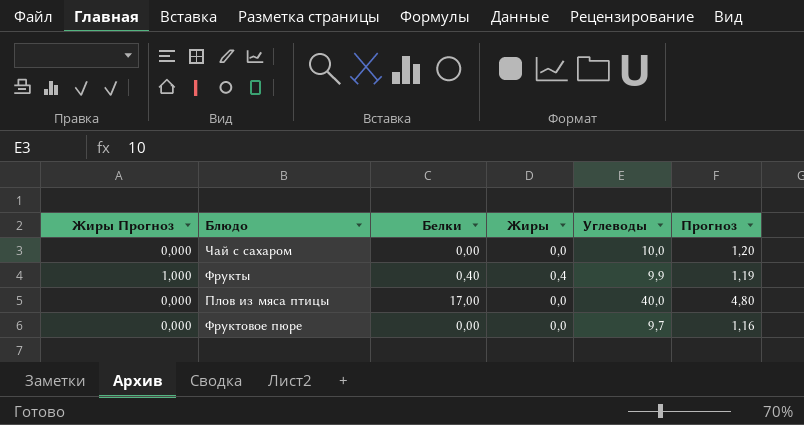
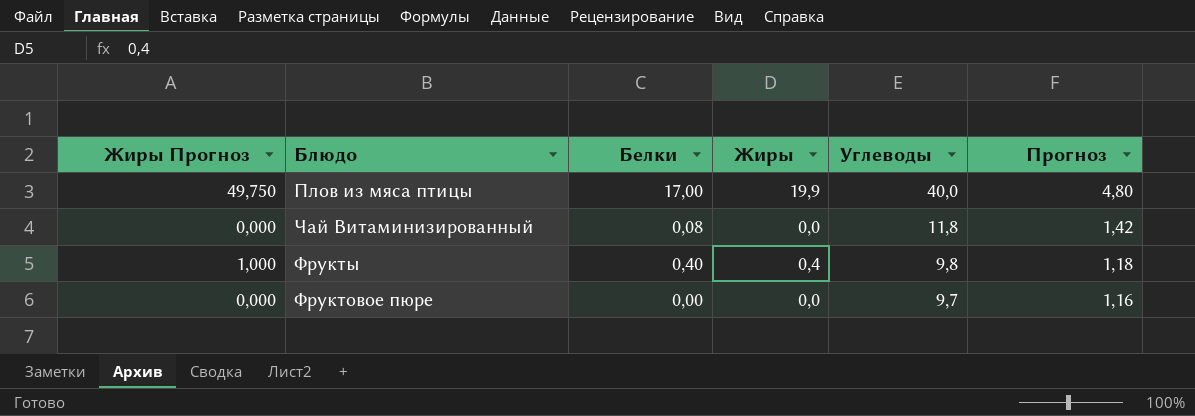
row order: none -> Углеводы descending
row Чай с сахаром: 0,000 | 0,00 | 0,0 | 10,0 | 1,20 -> none
Плов из мяса птицы | Жиры Прогноз: 0,000 -> 49,750
Плов из мяса птицы | Жиры: 0,0 -> 19,9
row Чай Витаминизированный: none -> 0,000 | 0,08 | 0,0 | 11,8 | 1,42
Фрукты | Углеводы: 9,9 -> 9,8
Фрукты | Прогноз: 1,19 -> 1,18

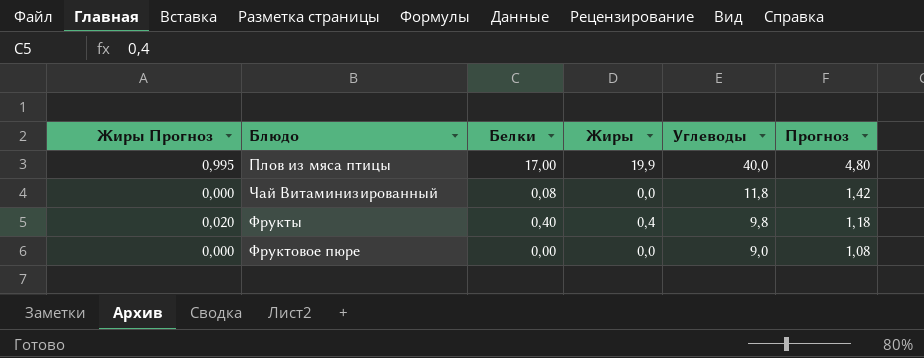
column Жиры Прогноз | formula: [Жиры] * 2,5 -> [Жиры] * 0,05
Фруктовое пюре | Углеводы: 9,7 -> 9,0
Фруктовое пюре | Прогноз: 1,16 -> 1,08

